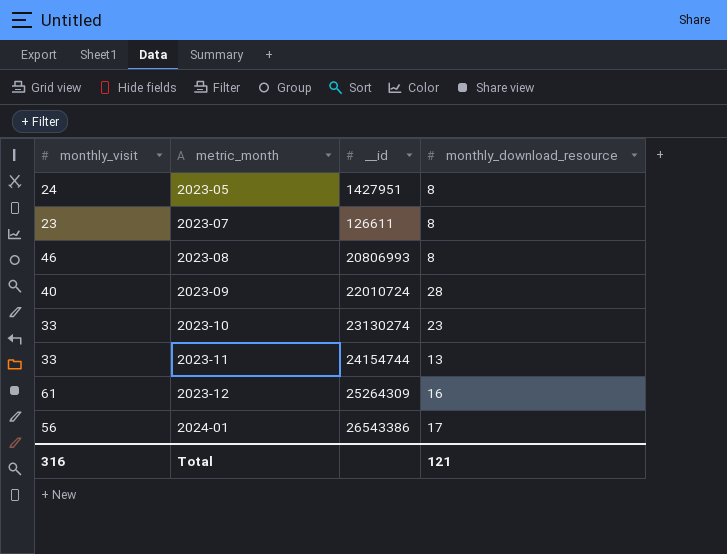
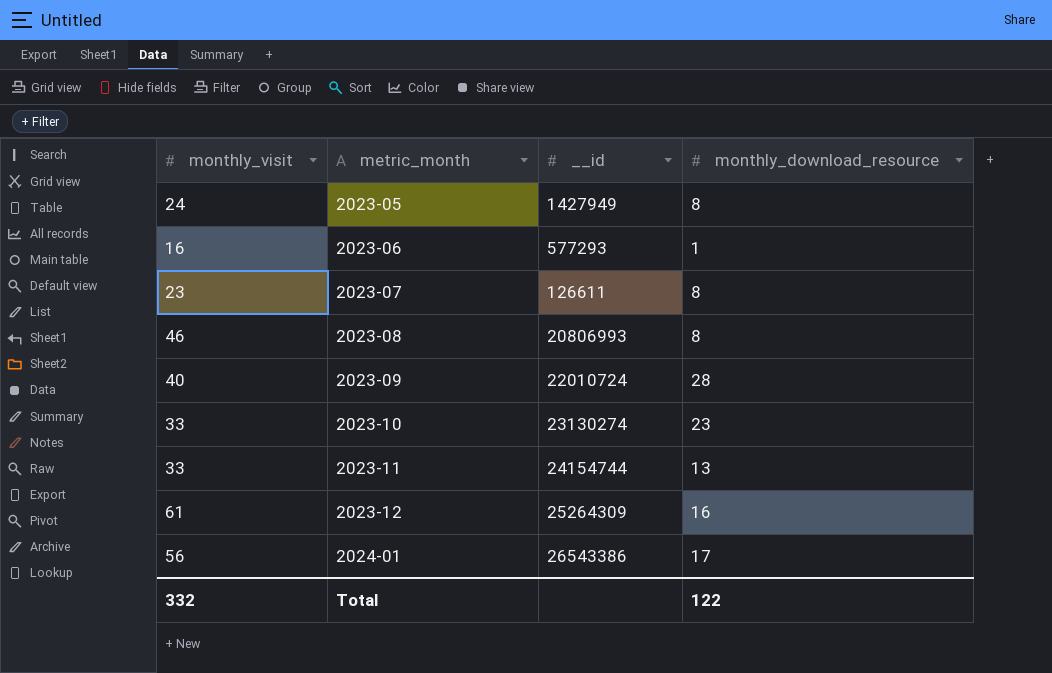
2023-05 | __id: 1427951 -> 1427949
row 2023-06: none -> 16 | 577293 | 1
Total | monthly_visit: 316 -> 332
Total | monthly_download_resource: 121 -> 122

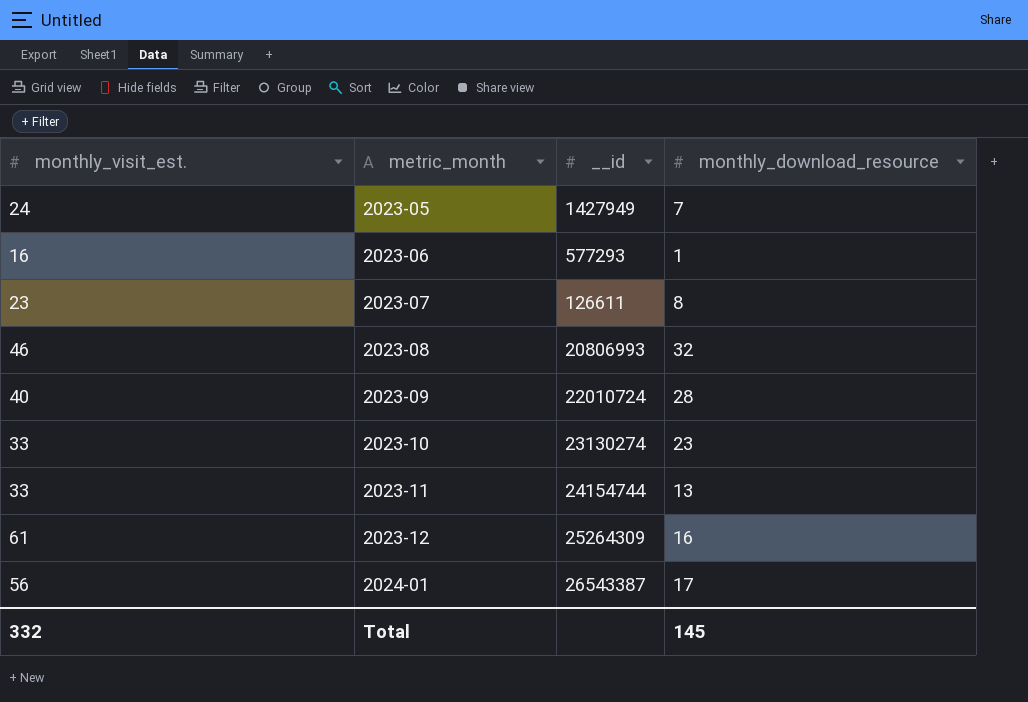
column name: monthly_visit -> monthly_visit_est.
2023-05 | monthly_download_resource: 8 -> 7
2023-08 | monthly_download_resource: 8 -> 32
2024-01 | __id: 26543386 -> 26543387
Total | monthly_download_resource: 122 -> 145

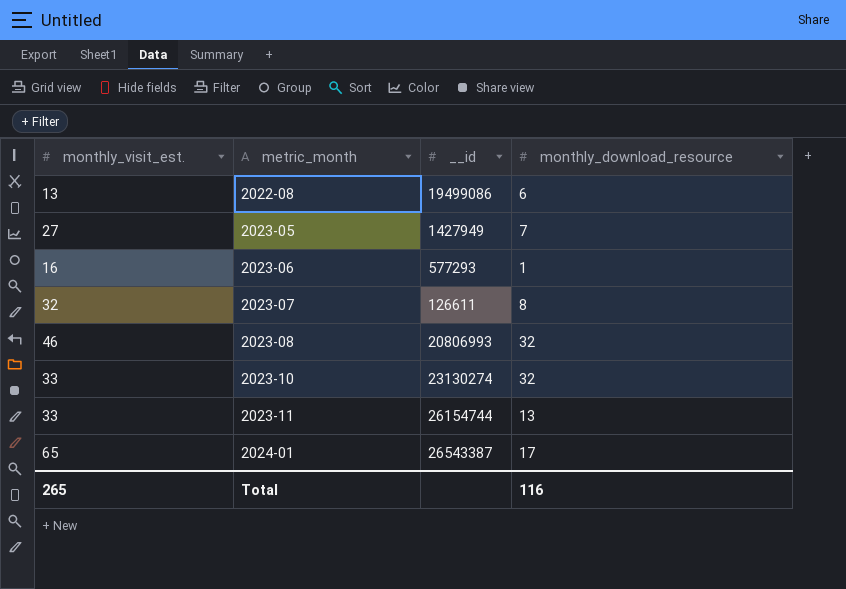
row 2023-09: 40 | 22010724 | 28 -> none
row 2023-12: 61 | 25264309 | 16 -> none
row 2022-08: none -> 13 | 19499086 | 6
2023-05 | monthly_visit_est.: 24 -> 27
2023-07 | monthly_visit_est.: 23 -> 32
2023-10 | monthly_download_resource: 23 -> 32
2023-11 | __id: 24154744 -> 26154744
2024-01 | monthly_visit_est.: 56 -> 65
Total | monthly_visit_est.: 332 -> 265
Total | monthly_download_resource: 145 -> 116

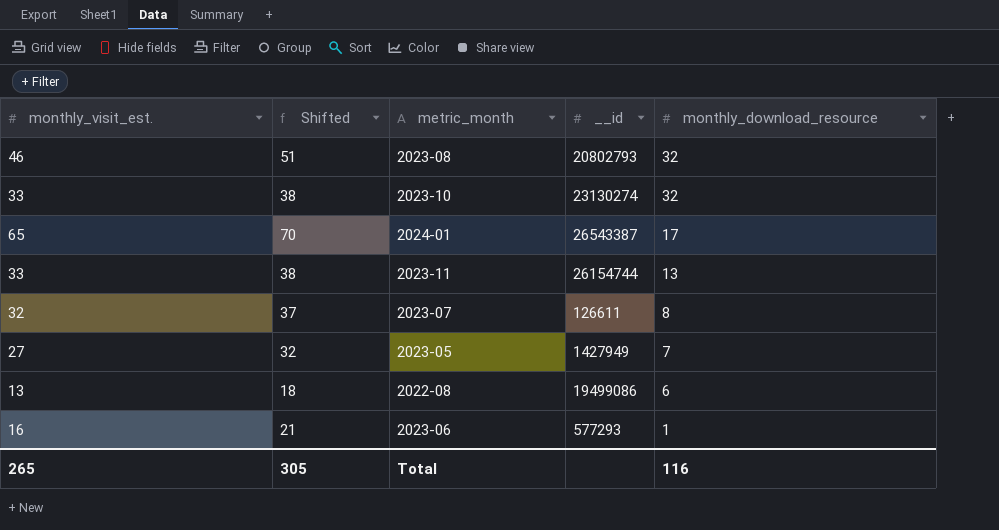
row order: metric_month ascending -> monthly_download_resource descending
column Shifted | formula: none -> [monthly_visit_est.] + 5
2023-08 | __id: 20806993 -> 20802793

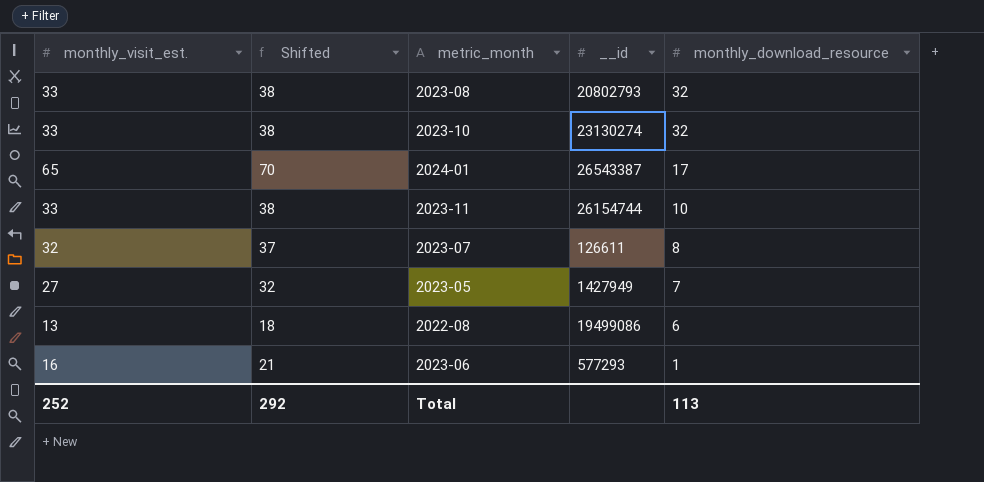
2023-08 | monthly_visit_est.: 46 -> 33
2023-08 | Shifted: 51 -> 38
2023-11 | monthly_download_resource: 13 -> 10
Total | monthly_visit_est.: 265 -> 252
Total | Shifted: 305 -> 292
Total | monthly_download_resource: 116 -> 113

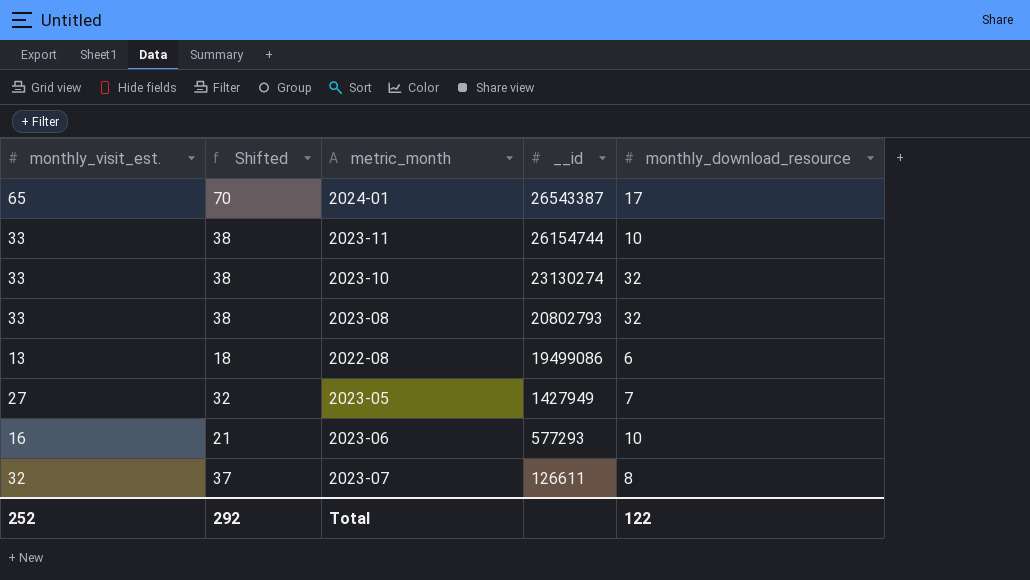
row order: monthly_download_resource descending -> __id descending
2023-06 | monthly_download_resource: 1 -> 10
Total | monthly_download_resource: 113 -> 122

